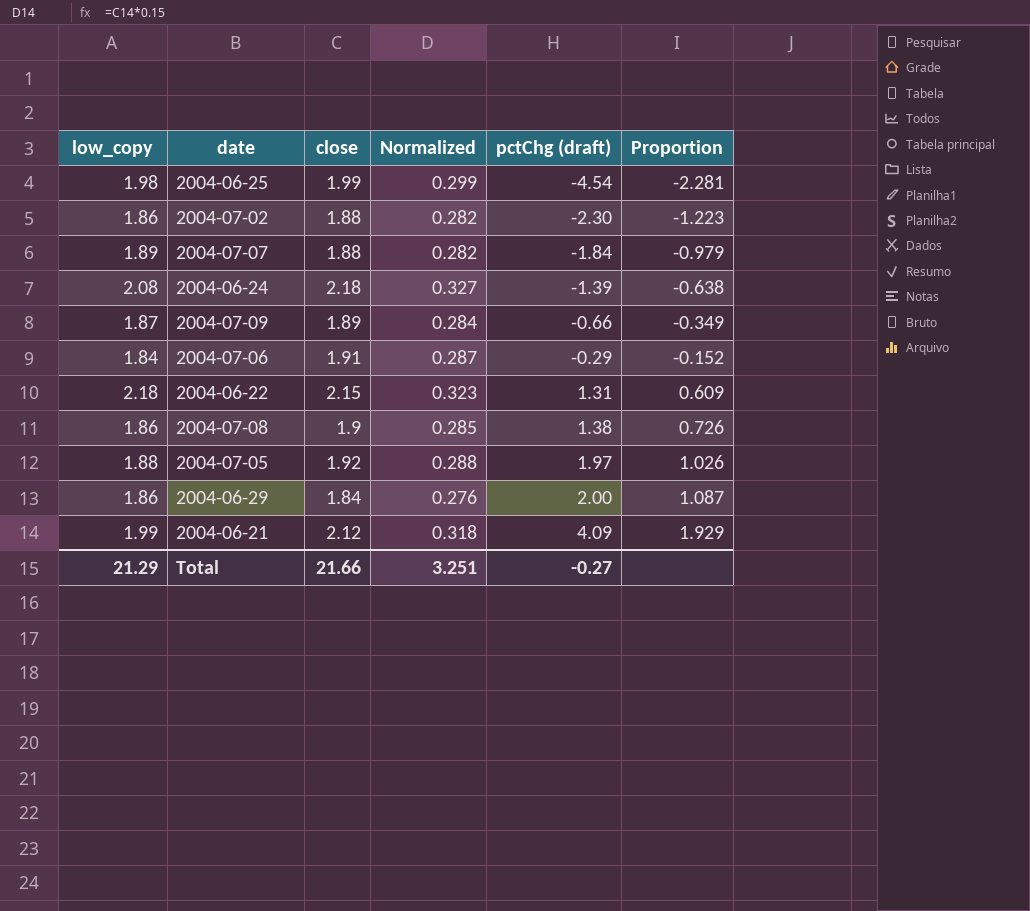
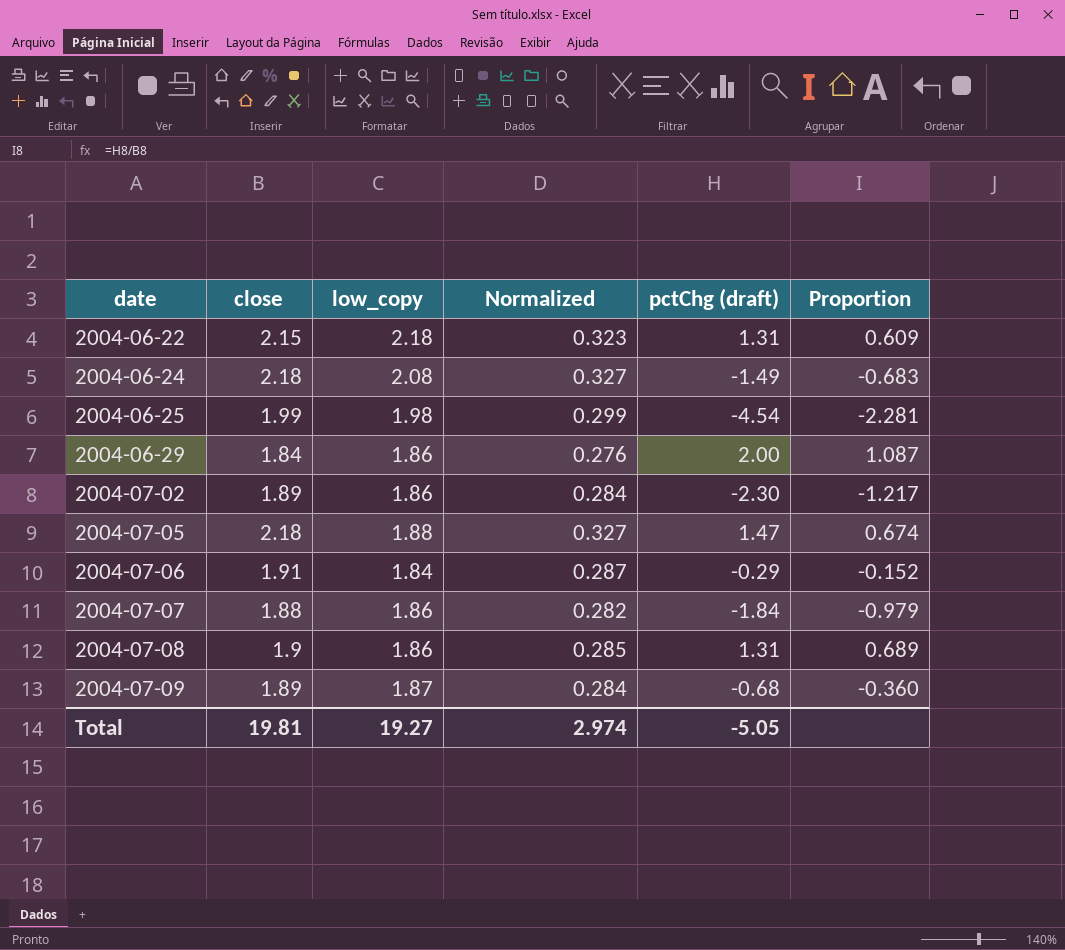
row order: pctChg (draft) ascending -> date ascending
column low_copy | position: 1 -> 3
row 2004-06-21: 1.99 | 2.12 | 0.318 | 4.09 | 1.929 -> none
2004-06-24 | pctChg (draft): -1.39 -> -1.49
2004-06-24 | Proportion: -0.638 -> -0.683
2004-07-02 | close: 1.88 -> 1.89
2004-07-02 | Normalized: 0.282 -> 0.284
2004-07-02 | Proportion: -1.223 -> -1.217
2004-07-05 | close: 1.92 -> 2.18
2004-07-05 | Normalized: 0.288 -> 0.327
2004-07-05 | pctChg (draft): 1.97 -> 1.47
2004-07-05 | Proportion: 1.026 -> 0.674
2004-07-07 | low_copy: 1.89 -> 1.86
2004-07-08 | pctChg (draft): 1.38 -> 1.31
2004-07-08 | Proportion: 0.726 -> 0.689
2004-07-09 | pctChg (draft): -0.66 -> -0.68
2004-07-09 | Proportion: -0.349 -> -0.360
Total | close: 21.66 -> 19.81
Total | low_copy: 21.29 -> 19.27
Total | Normalized: 3.251 -> 2.974
Total | pctChg (draft): -0.27 -> -5.05

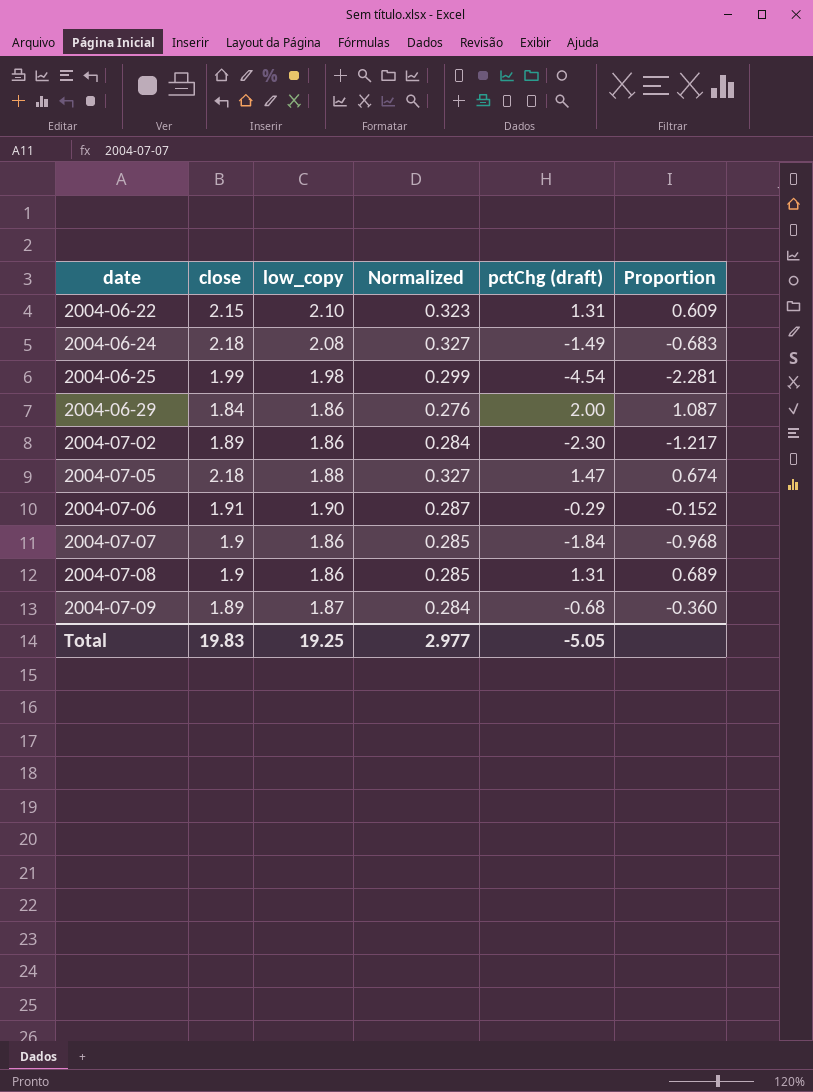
2004-06-22 | low_copy: 2.18 -> 2.10
2004-07-06 | low_copy: 1.84 -> 1.90
2004-07-07 | close: 1.88 -> 1.9
2004-07-07 | Normalized: 0.282 -> 0.285
2004-07-07 | Proportion: -0.979 -> -0.968
Total | close: 19.81 -> 19.83
Total | low_copy: 19.27 -> 19.25
Total | Normalized: 2.974 -> 2.977

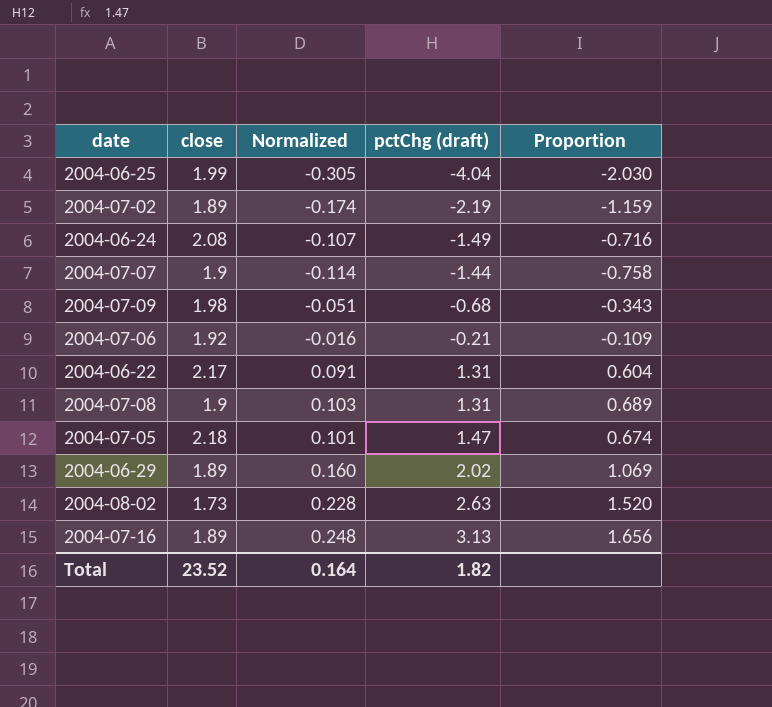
row order: date ascending -> pctChg (draft) ascending
column low_copy | position: 3 -> none
column Normalized | formula: [close] * 0.15 -> [Proportion] * 0.15
2004-06-25 | pctChg (draft): -4.54 -> -4.04
2004-06-25 | Proportion: -2.281 -> -2.030
2004-07-02 | pctChg (draft): -2.30 -> -2.19
2004-07-02 | Proportion: -1.217 -> -1.159
2004-06-24 | close: 2.18 -> 2.08
2004-06-24 | Proportion: -0.683 -> -0.716
2004-07-07 | pctChg (draft): -1.84 -> -1.44
2004-07-07 | Proportion: -0.968 -> -0.758
2004-07-09 | close: 1.89 -> 1.98
2004-07-09 | Proportion: -0.360 -> -0.343
2004-07-06 | close: 1.91 -> 1.92
2004-07-06 | pctChg (draft): -0.29 -> -0.21
2004-07-06 | Proportion: -0.152 -> -0.109
2004-06-22 | close: 2.15 -> 2.17
2004-06-22 | Proportion: 0.609 -> 0.604
2004-06-29 | close: 1.84 -> 1.89
2004-06-29 | pctChg (draft): 2.00 -> 2.02
2004-06-29 | Proportion: 1.087 -> 1.069
row 2004-08-02: none -> 1.73 | 0.228 | 2.63 | 1.520
row 2004-07-16: none -> 1.89 | 0.248 | 3.13 | 1.656
Total | close: 19.83 -> 23.52
Total | Normalized: 2.977 -> 0.164
Total | pctChg (draft): -5.05 -> 1.82

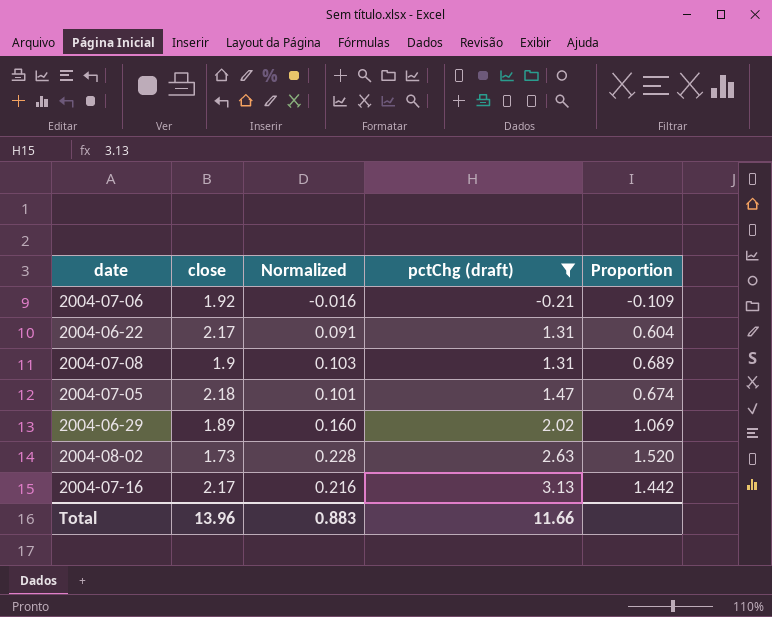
filter: none -> pctChg (draft) >= -0.21
2004-07-16 | close: 1.89 -> 2.17
2004-07-16 | Normalized: 0.248 -> 0.216
2004-07-16 | Proportion: 1.656 -> 1.442
Total | close: 23.52 -> 13.96
Total | Normalized: 0.164 -> 0.883
Total | pctChg (draft): 1.82 -> 11.66

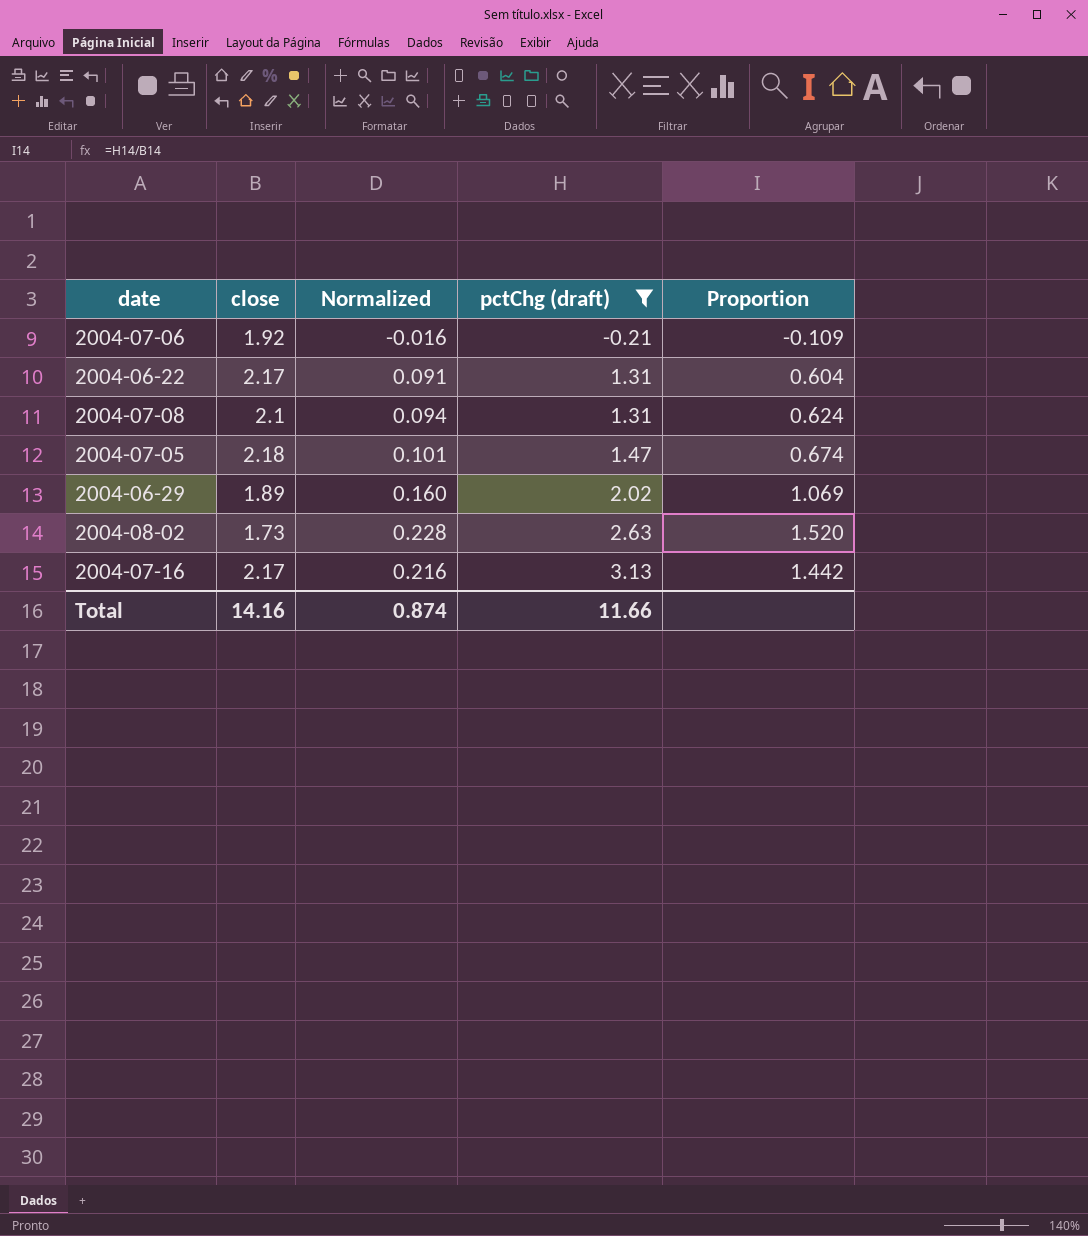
2004-07-08 | close: 1.9 -> 2.1
2004-07-08 | Normalized: 0.103 -> 0.094
2004-07-08 | Proportion: 0.689 -> 0.624
Total | close: 13.96 -> 14.16
Total | Normalized: 0.883 -> 0.874

